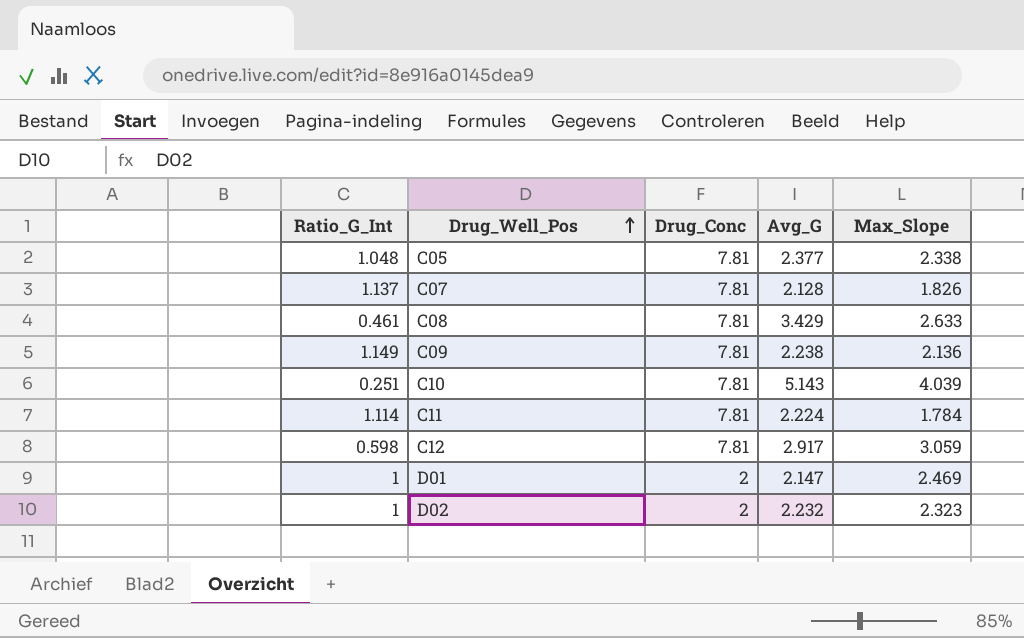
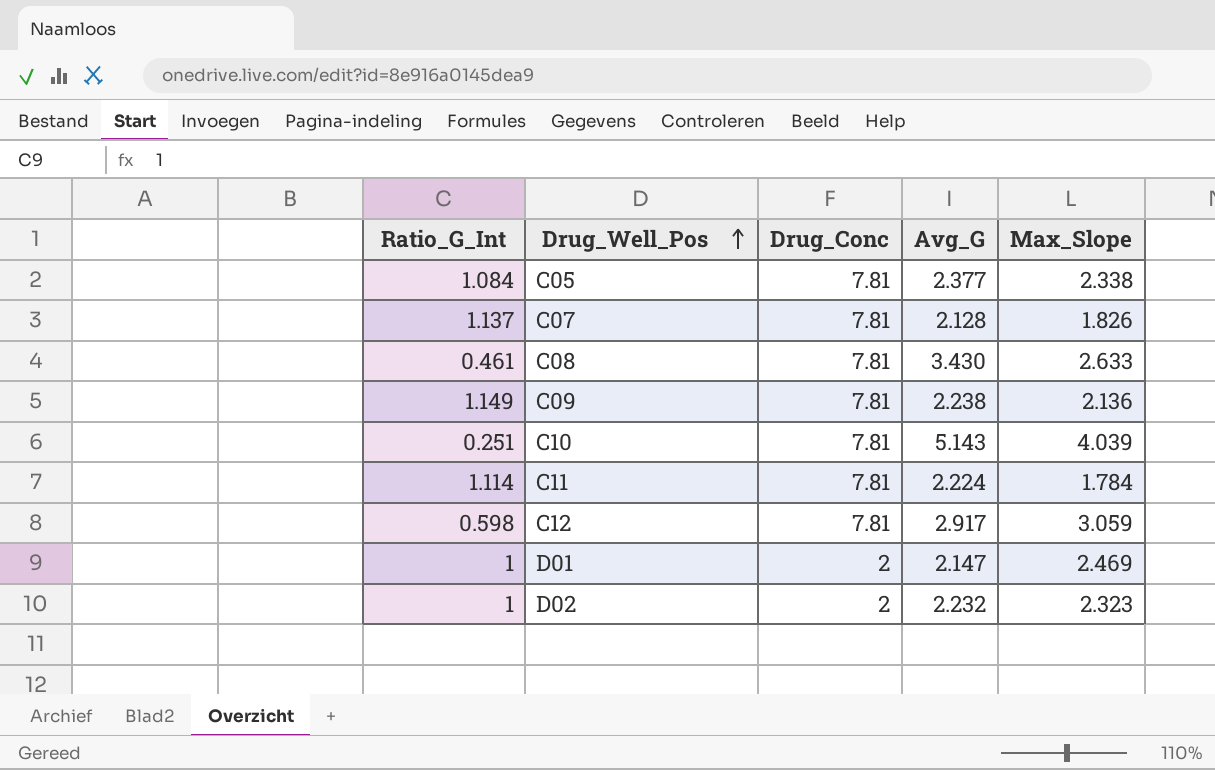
C05 | Ratio_G_Int: 1.048 -> 1.084
C08 | Avg_G: 3.429 -> 3.430

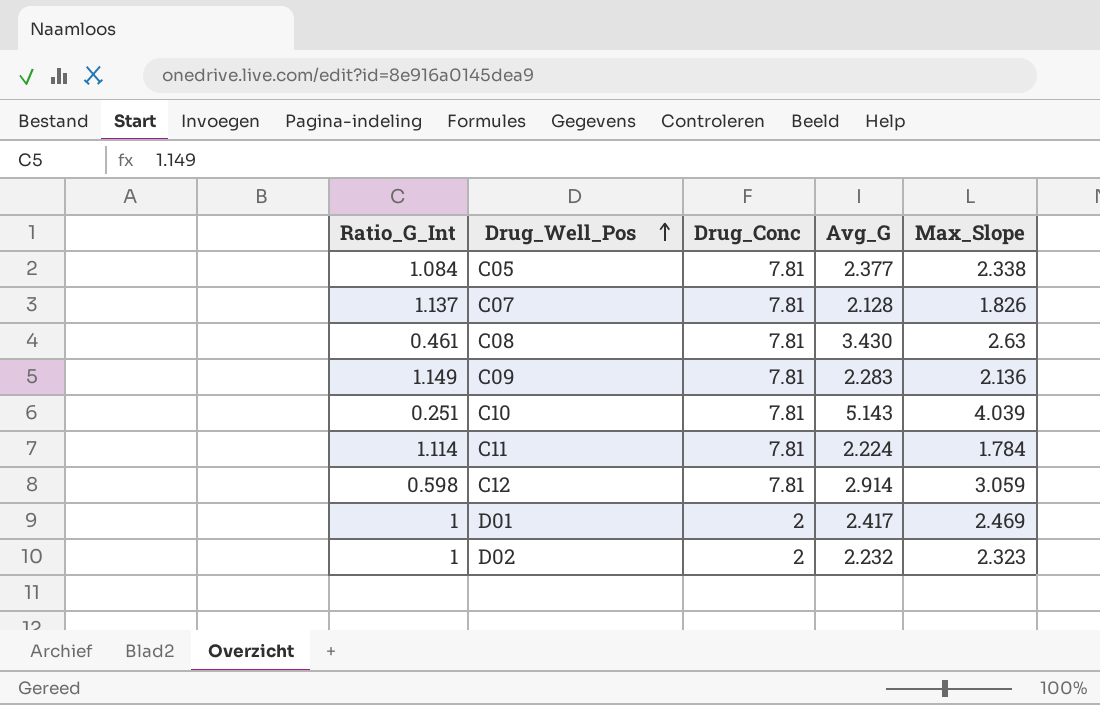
C08 | Max_Slope: 2.633 -> 2.63
C09 | Avg_G: 2.238 -> 2.283
C12 | Avg_G: 2.917 -> 2.914
D01 | Avg_G: 2.147 -> 2.417

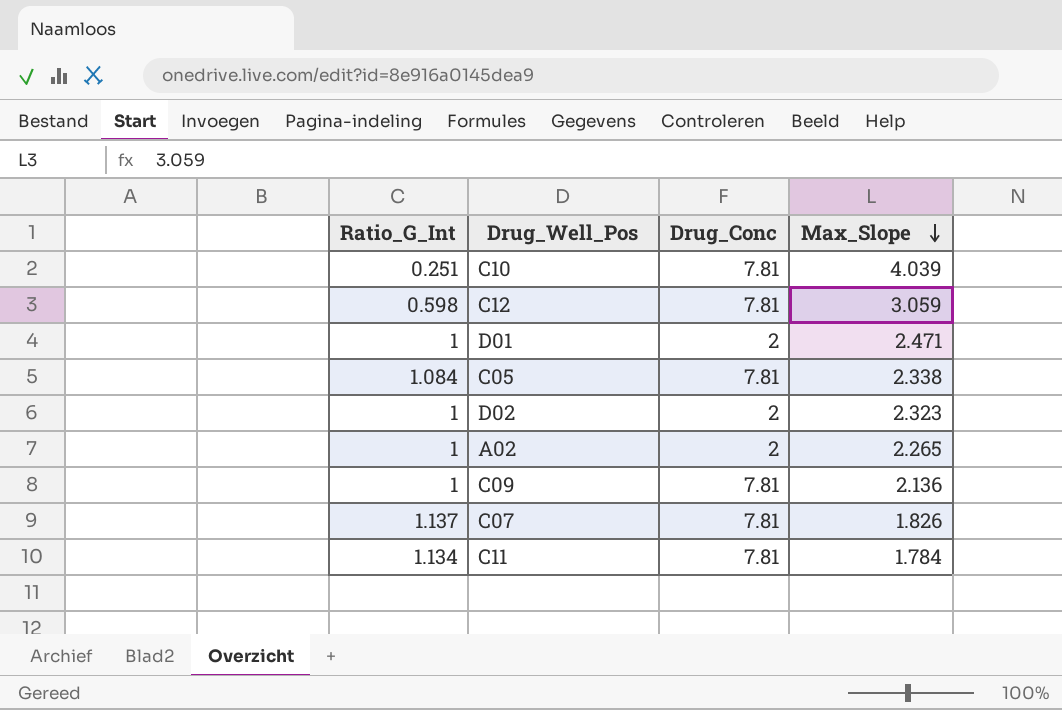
row order: Drug_Well_Pos ascending -> Max_Slope descending
column Avg_G | position: 4 -> none
row C08: 0.461 | 7.81 | 3.430 | 2.63 -> none
D01 | Max_Slope: 2.469 -> 2.471
row A02: none -> 1 | 2 | 2.265
C09 | Ratio_G_Int: 1.149 -> 1
C11 | Ratio_G_Int: 1.114 -> 1.134

